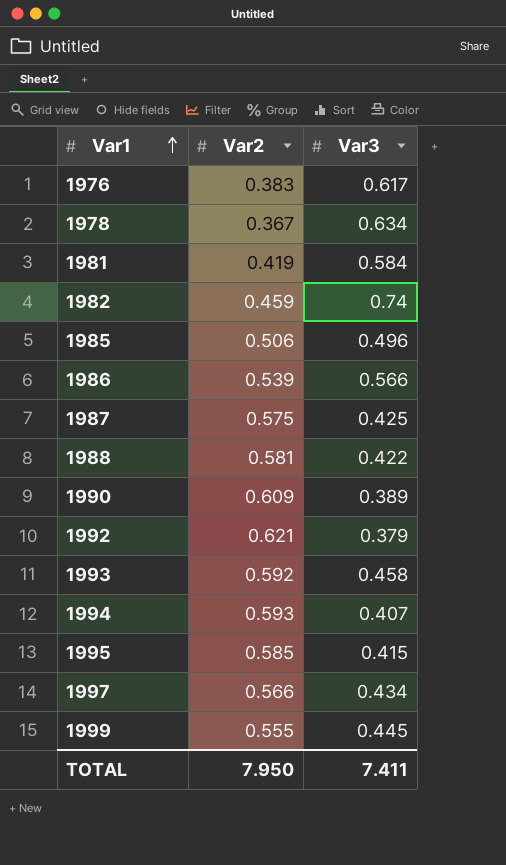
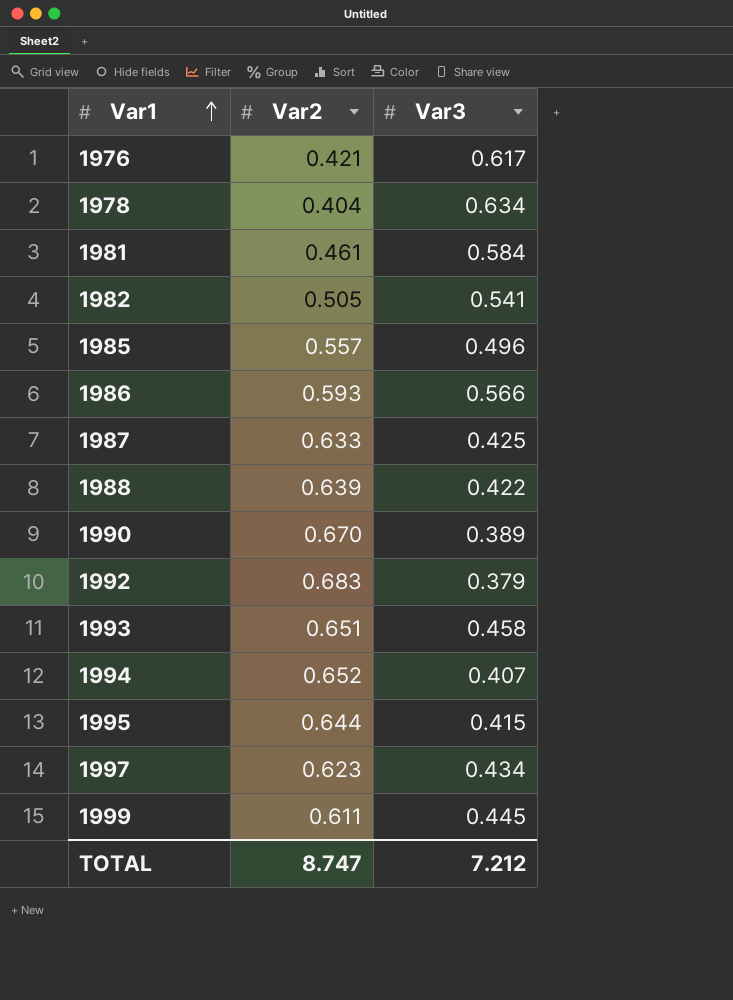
1976 | Var2: 0.383 -> 0.421
1978 | Var2: 0.367 -> 0.404
1981 | Var2: 0.419 -> 0.461
1982 | Var2: 0.459 -> 0.505
1982 | Var3: 0.74 -> 0.541
1985 | Var2: 0.506 -> 0.557
1986 | Var2: 0.539 -> 0.593
1987 | Var2: 0.575 -> 0.633
1988 | Var2: 0.581 -> 0.639
1990 | Var2: 0.609 -> 0.670
1992 | Var2: 0.621 -> 0.683
1993 | Var2: 0.592 -> 0.651
1994 | Var2: 0.593 -> 0.652
1995 | Var2: 0.585 -> 0.644
1997 | Var2: 0.566 -> 0.623
1999 | Var2: 0.555 -> 0.611
TOTAL | Var2: 7.950 -> 8.747
TOTAL | Var3: 7.411 -> 7.212

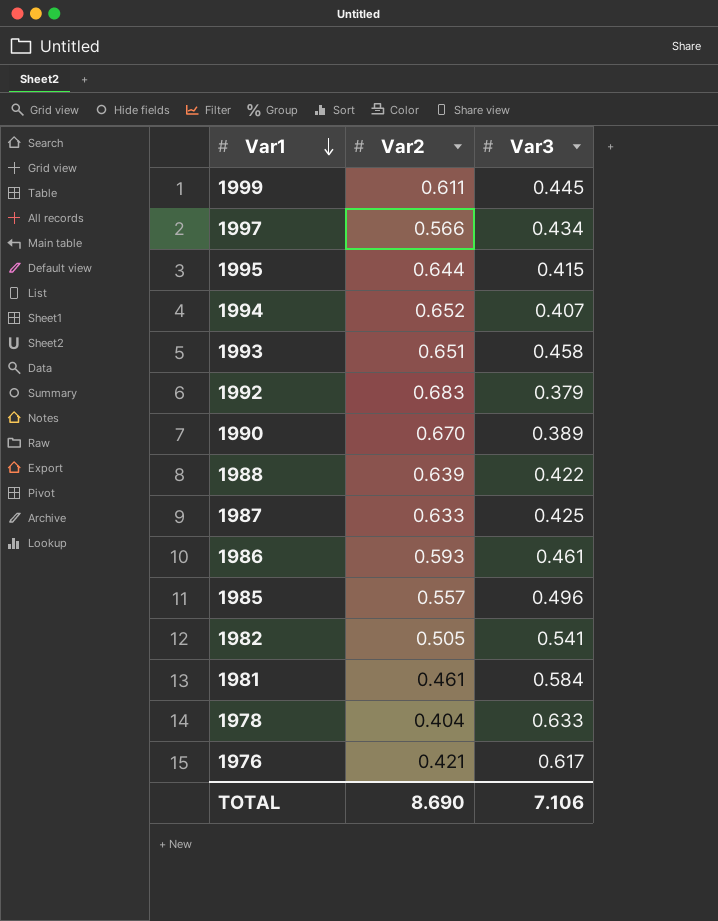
row order: Var1 ascending -> Var1 descending
1997 | Var2: 0.623 -> 0.566
1986 | Var3: 0.566 -> 0.461
1978 | Var3: 0.634 -> 0.633
TOTAL | Var2: 8.747 -> 8.690
TOTAL | Var3: 7.212 -> 7.106

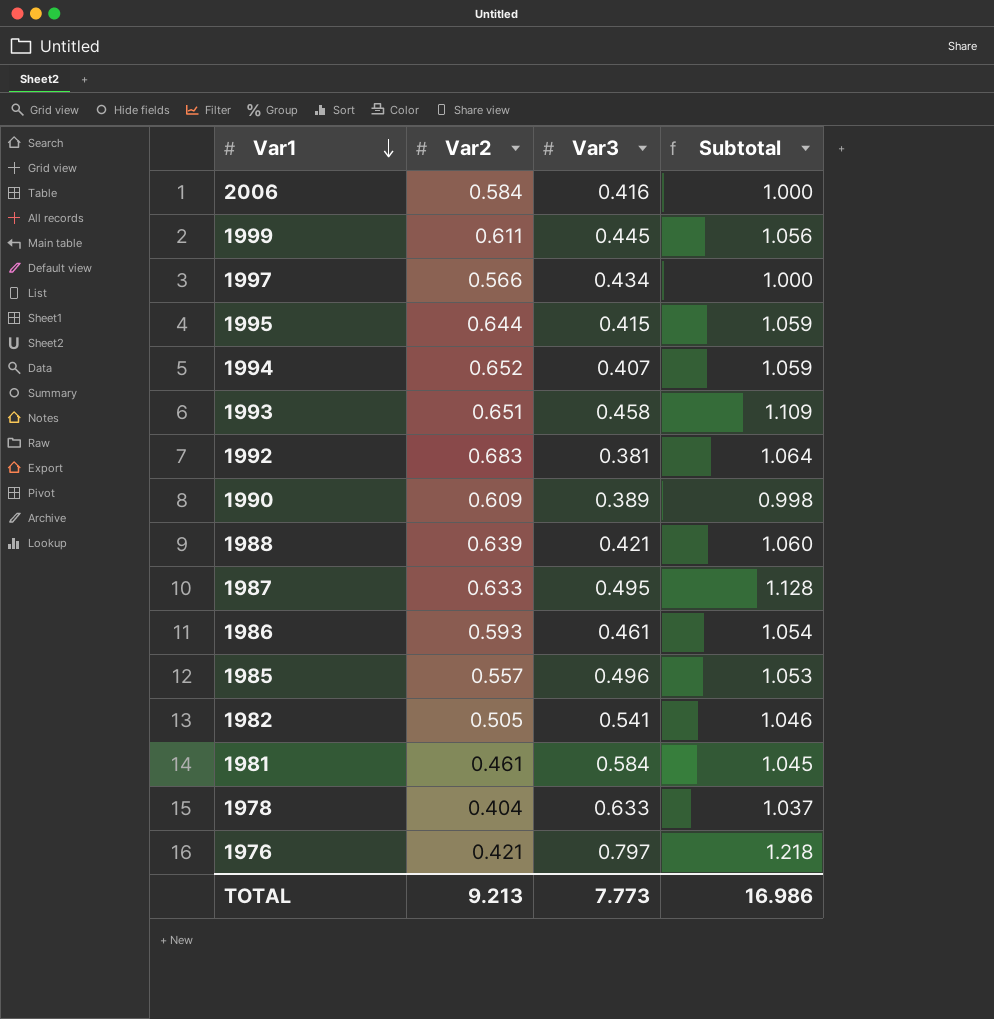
column Subtotal | formula: none -> [Var2] + [Var3]
row 2006: none -> 0.584 | 0.416 | 1.000
1992 | Var3: 0.379 -> 0.381
1990 | Var2: 0.670 -> 0.609
1988 | Var3: 0.422 -> 0.421
1987 | Var3: 0.425 -> 0.495
1976 | Var3: 0.617 -> 0.797
TOTAL | Var2: 8.690 -> 9.213
TOTAL | Var3: 7.106 -> 7.773

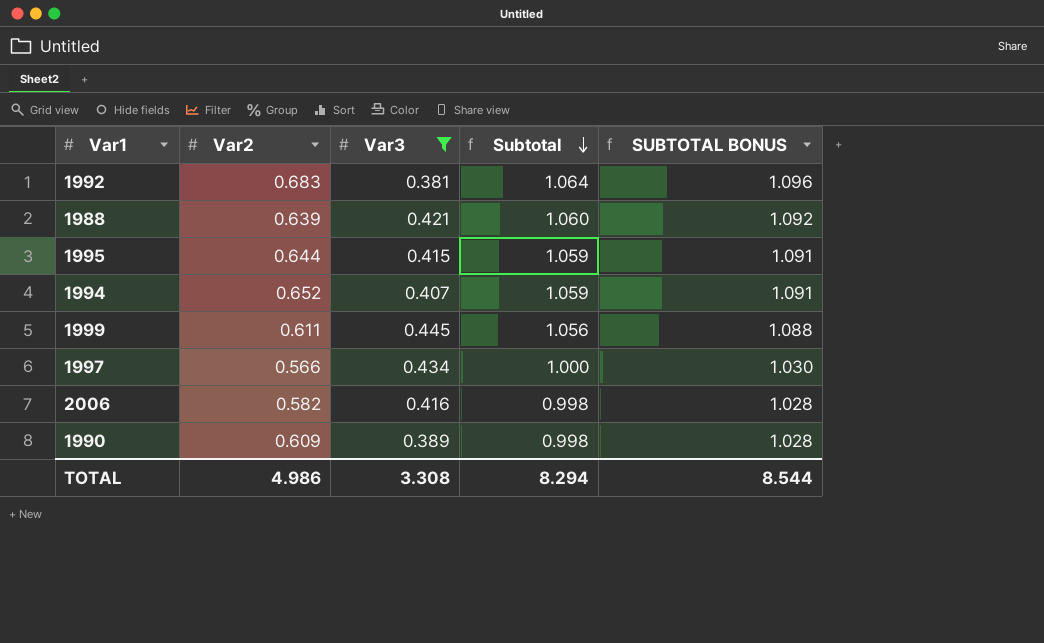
filter: none -> Var3 <= 0.445
row order: Var1 descending -> Subtotal descending
column SUBTOTAL BONUS | formula: none -> [Subtotal] * 1.03
2006 | Var2: 0.584 -> 0.582
2006 | Subtotal: 1.000 -> 0.998
TOTAL | Var2: 9.213 -> 4.986
TOTAL | Var3: 7.773 -> 3.308
TOTAL | Subtotal: 16.986 -> 8.294

